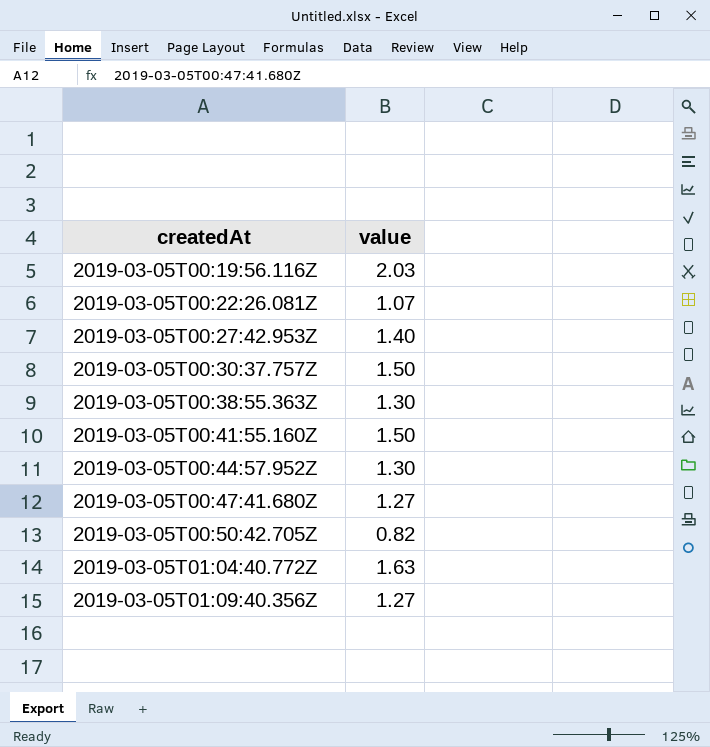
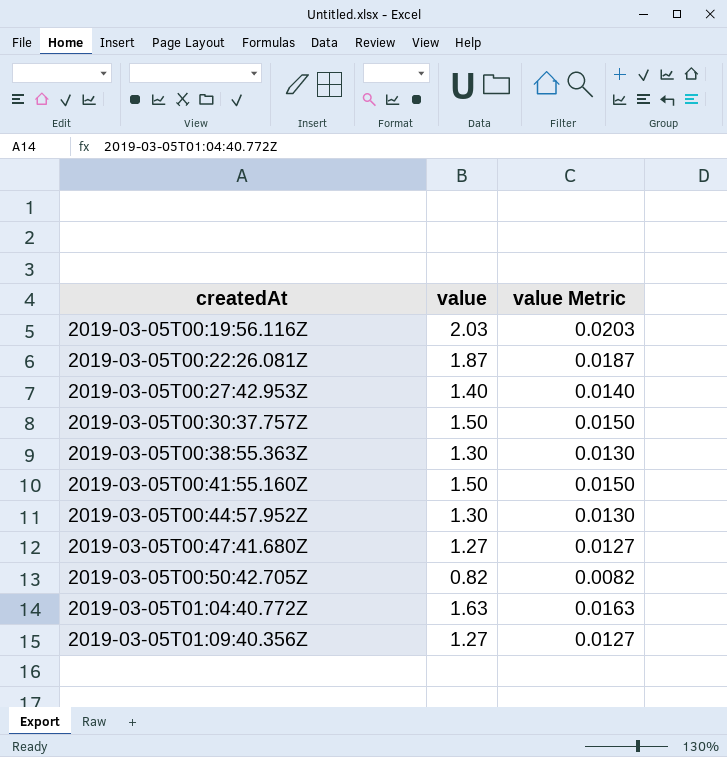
column value Metric | formula: none -> [value] * 0.01
2019-03-05T00:22:26.081Z | value: 1.07 -> 1.87

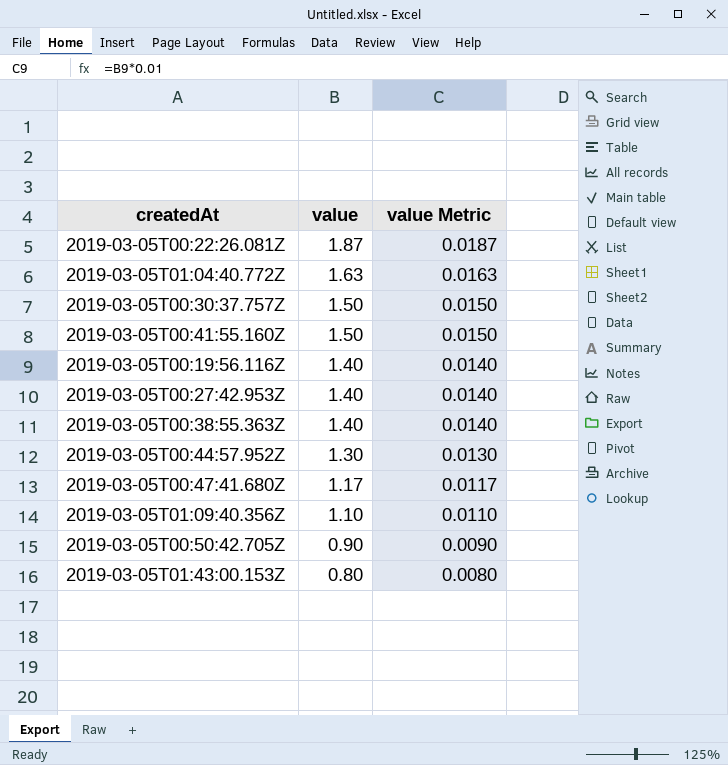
row order: createdAt ascending -> value descending
2019-03-05T00:19:56.116Z | value: 2.03 -> 1.40
2019-03-05T00:19:56.116Z | value Metric: 0.0203 -> 0.0140
2019-03-05T00:38:55.363Z | value: 1.30 -> 1.40
2019-03-05T00:38:55.363Z | value Metric: 0.0130 -> 0.0140
2019-03-05T00:47:41.680Z | value: 1.27 -> 1.17
2019-03-05T00:47:41.680Z | value Metric: 0.0127 -> 0.0117
2019-03-05T01:09:40.356Z | value: 1.27 -> 1.10
2019-03-05T01:09:40.356Z | value Metric: 0.0127 -> 0.0110
2019-03-05T00:50:42.705Z | value: 0.82 -> 0.90
2019-03-05T00:50:42.705Z | value Metric: 0.0082 -> 0.0090
row 2019-03-05T01:43:00.153Z: none -> 0.80 | 0.0080

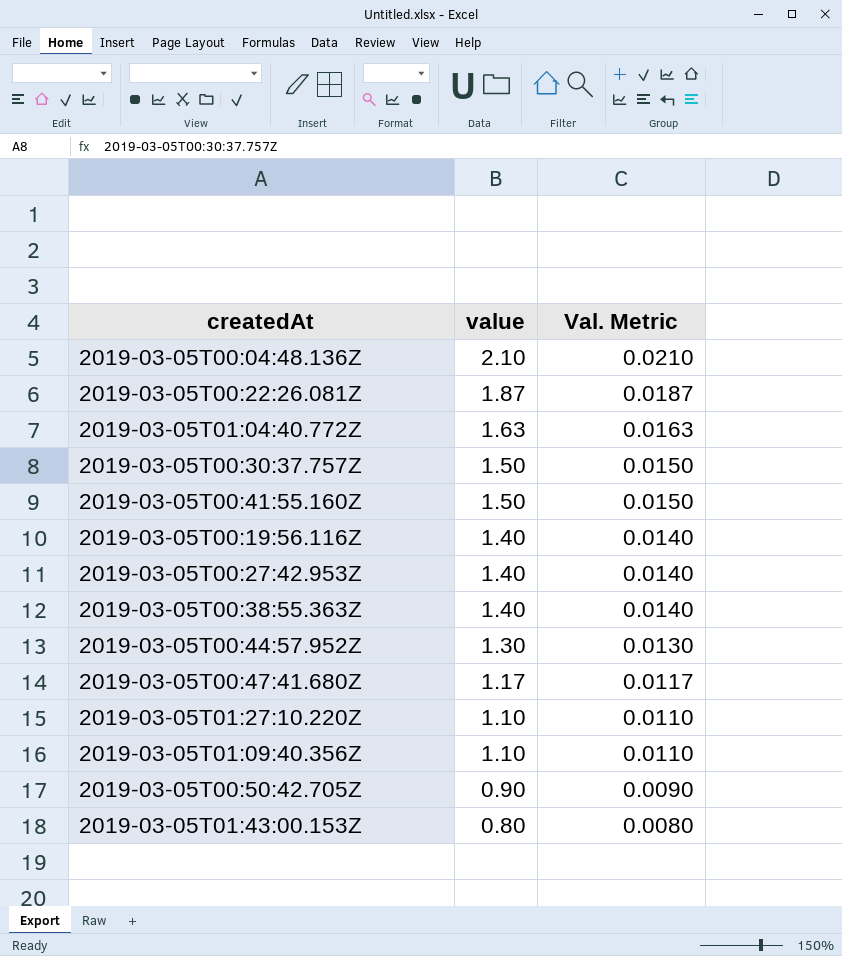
column name: value Metric -> Val. Metric
row 2019-03-05T00:04:48.136Z: none -> 2.10 | 0.0210
row 2019-03-05T01:27:10.220Z: none -> 1.10 | 0.0110

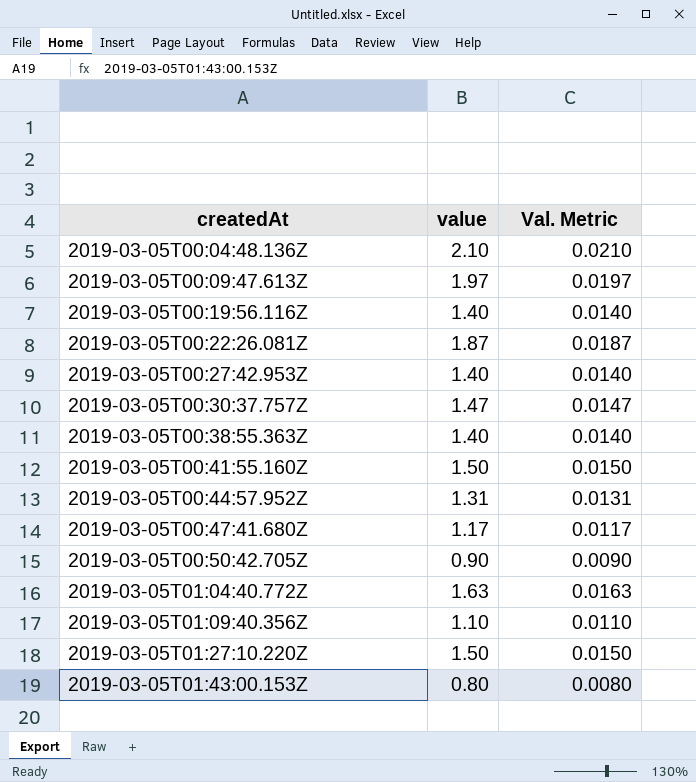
row order: value descending -> createdAt ascending
row 2019-03-05T00:09:47.613Z: none -> 1.97 | 0.0197
2019-03-05T00:30:37.757Z | value: 1.50 -> 1.47
2019-03-05T00:30:37.757Z | Val. Metric: 0.0150 -> 0.0147
2019-03-05T00:44:57.952Z | value: 1.30 -> 1.31
2019-03-05T00:44:57.952Z | Val. Metric: 0.0130 -> 0.0131
2019-03-05T01:27:10.220Z | value: 1.10 -> 1.50
2019-03-05T01:27:10.220Z | Val. Metric: 0.0110 -> 0.0150

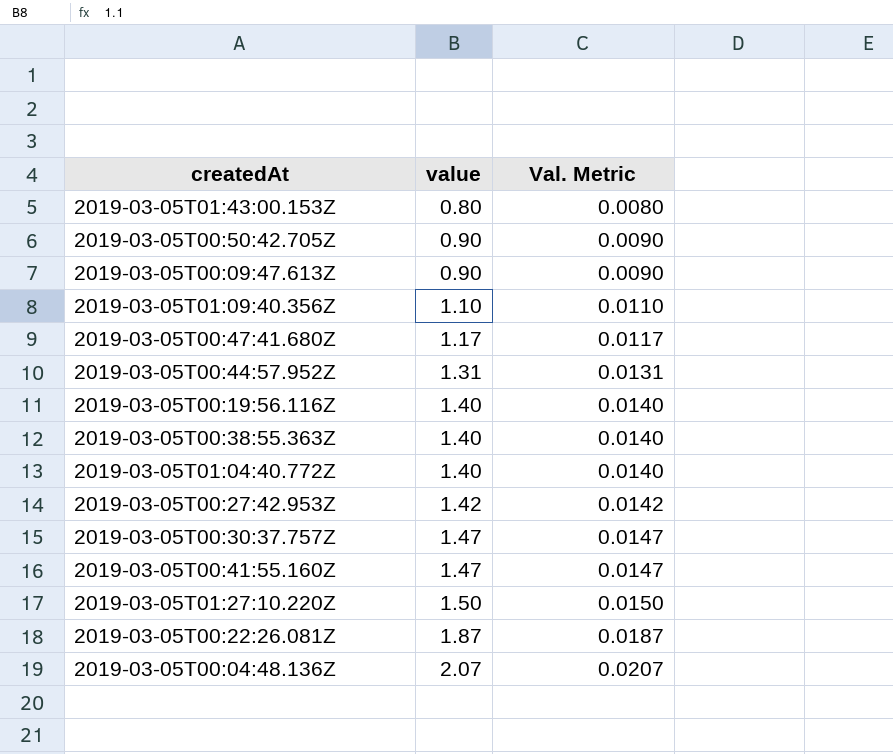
row order: createdAt ascending -> value ascending
2019-03-05T00:09:47.613Z | value: 1.97 -> 0.90
2019-03-05T00:09:47.613Z | Val. Metric: 0.0197 -> 0.0090
2019-03-05T01:04:40.772Z | value: 1.63 -> 1.40
2019-03-05T01:04:40.772Z | Val. Metric: 0.0163 -> 0.0140
2019-03-05T00:27:42.953Z | value: 1.40 -> 1.42
2019-03-05T00:27:42.953Z | Val. Metric: 0.0140 -> 0.0142
2019-03-05T00:41:55.160Z | value: 1.50 -> 1.47
2019-03-05T00:41:55.160Z | Val. Metric: 0.0150 -> 0.0147
2019-03-05T00:04:48.136Z | value: 2.10 -> 2.07
2019-03-05T00:04:48.136Z | Val. Metric: 0.0210 -> 0.0207

